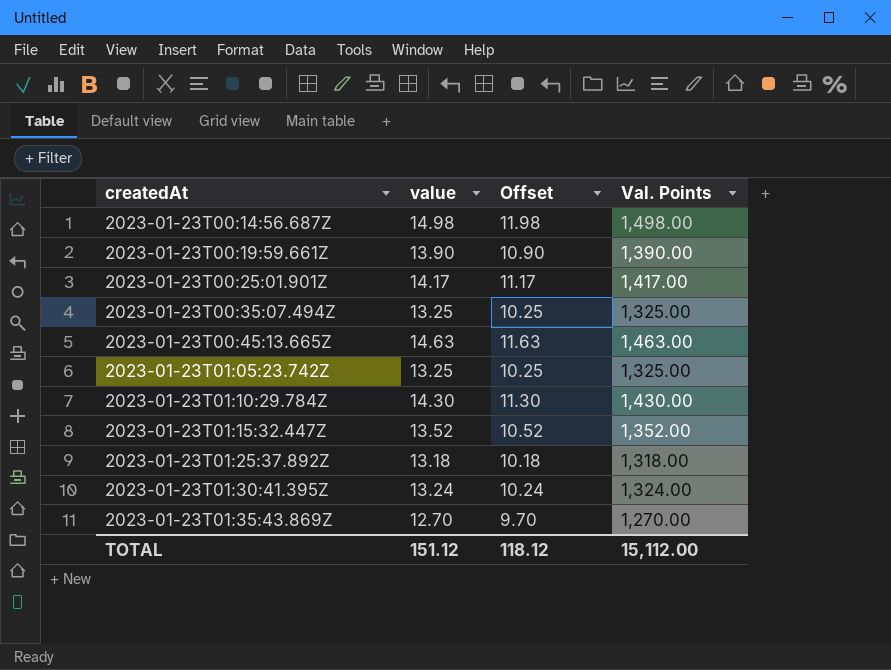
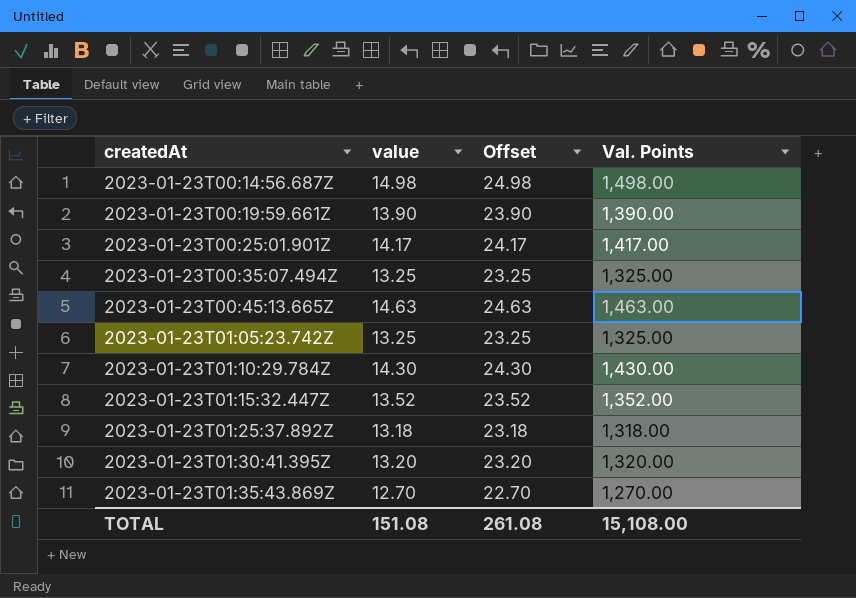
column Offset | formula: [value] - 3 -> [value] + 10
2023-01-23T01:30:41.395Z | value: 13.24 -> 13.20
2023-01-23T01:30:41.395Z | Val. Points: 1,324.00 -> 1,320.00
TOTAL | value: 151.12 -> 151.08
TOTAL | Offset: 118.12 -> 261.08
TOTAL | Val. Points: 15,112.00 -> 15,108.00

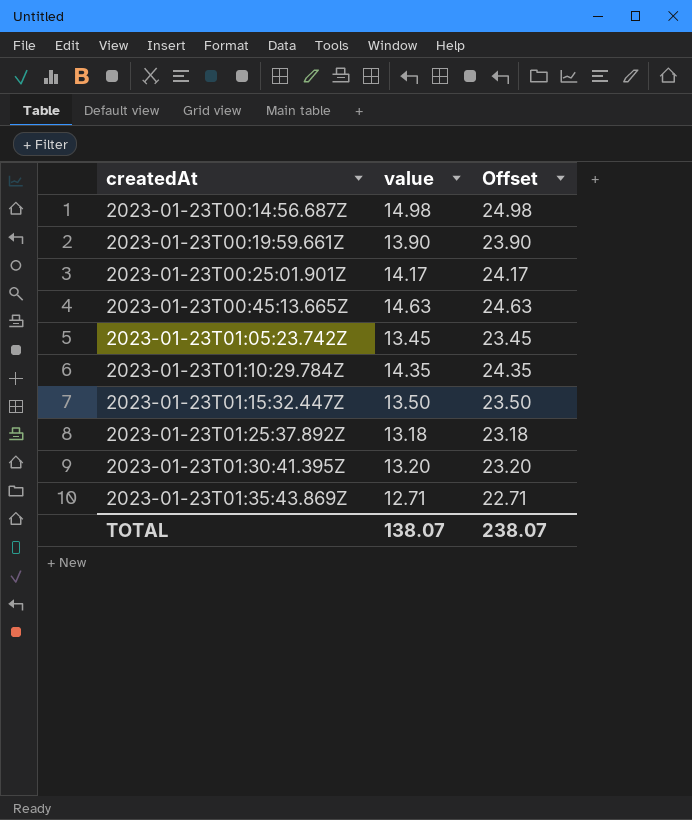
column Val. Points | formula: [value] * 100 -> none
row 2023-01-23T00:35:07.494Z: 13.25 | 23.25 | 1,325.00 -> none
2023-01-23T01:05:23.742Z | value: 13.25 -> 13.45
2023-01-23T01:05:23.742Z | Offset: 23.25 -> 23.45
2023-01-23T01:10:29.784Z | value: 14.30 -> 14.35
2023-01-23T01:10:29.784Z | Offset: 24.30 -> 24.35
2023-01-23T01:15:32.447Z | value: 13.52 -> 13.50
2023-01-23T01:15:32.447Z | Offset: 23.52 -> 23.50
2023-01-23T01:35:43.869Z | value: 12.70 -> 12.71
2023-01-23T01:35:43.869Z | Offset: 22.70 -> 22.71
TOTAL | value: 151.08 -> 138.07
TOTAL | Offset: 261.08 -> 238.07

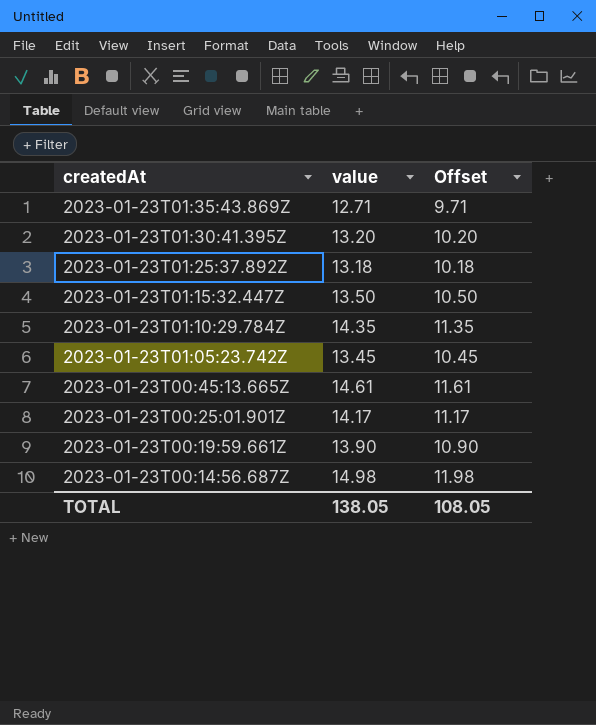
row order: createdAt ascending -> createdAt descending
column Offset | formula: [value] + 10 -> [value] - 3
2023-01-23T00:45:13.665Z | value: 14.63 -> 14.61
TOTAL | value: 138.07 -> 138.05
TOTAL | Offset: 238.07 -> 108.05

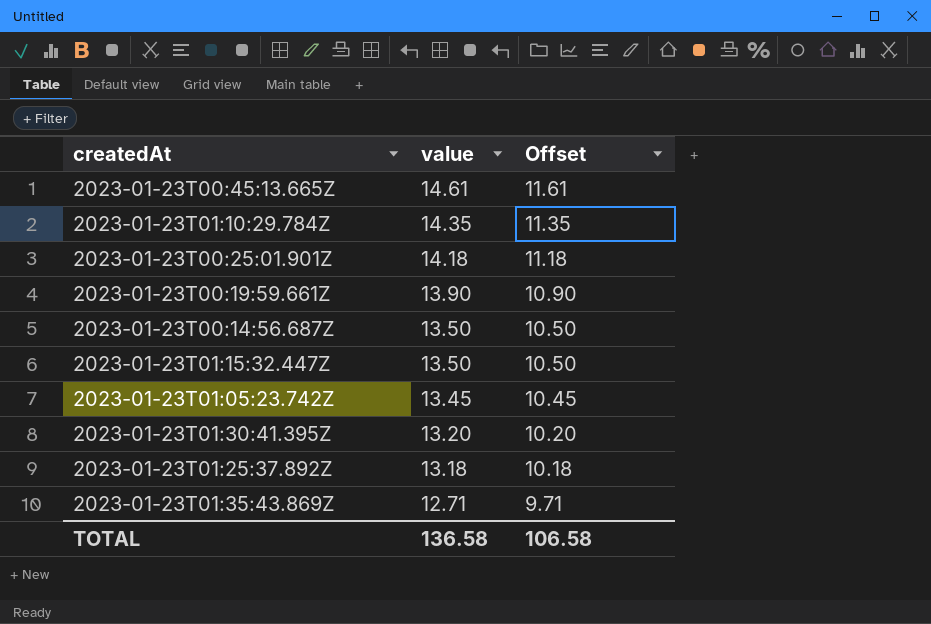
row order: createdAt descending -> value descending
2023-01-23T00:25:01.901Z | value: 14.17 -> 14.18
2023-01-23T00:25:01.901Z | Offset: 11.17 -> 11.18
2023-01-23T00:14:56.687Z | value: 14.98 -> 13.50
2023-01-23T00:14:56.687Z | Offset: 11.98 -> 10.50
TOTAL | value: 138.05 -> 136.58
TOTAL | Offset: 108.05 -> 106.58

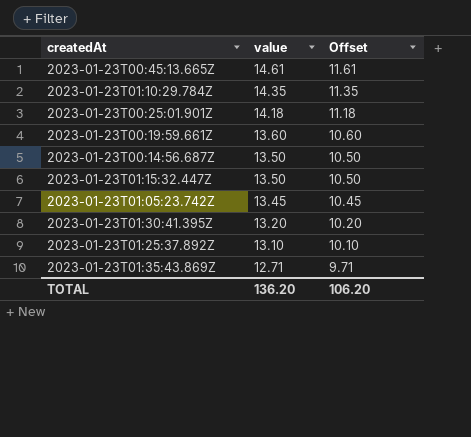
2023-01-23T00:19:59.661Z | value: 13.90 -> 13.60
2023-01-23T00:19:59.661Z | Offset: 10.90 -> 10.60
2023-01-23T01:25:37.892Z | value: 13.18 -> 13.10
2023-01-23T01:25:37.892Z | Offset: 10.18 -> 10.10
TOTAL | value: 136.58 -> 136.20
TOTAL | Offset: 106.58 -> 106.20

